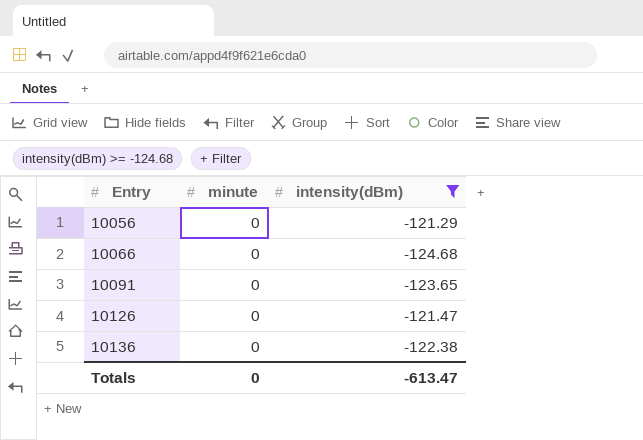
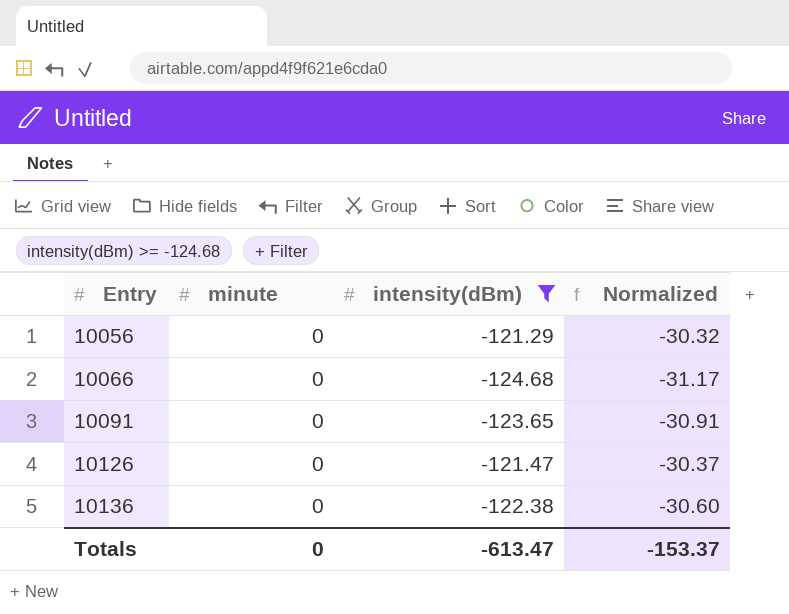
column Normalized | formula: none -> [intensity(dBm)] * 0.25

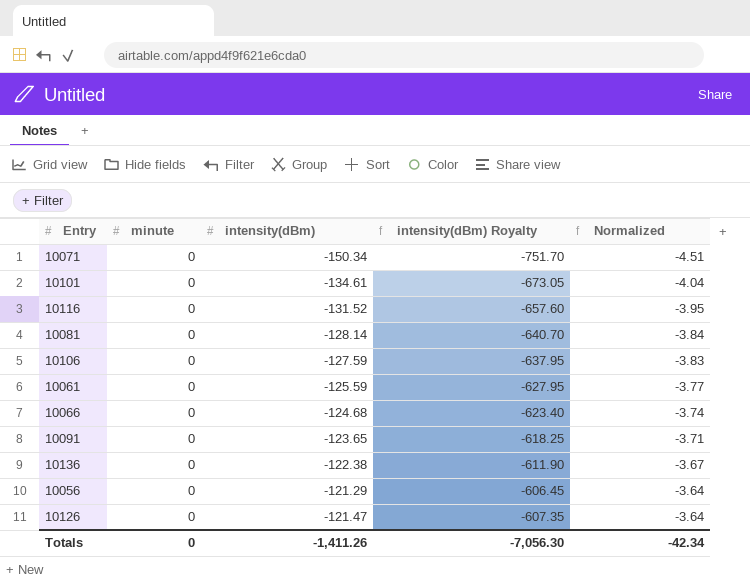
filter: intensity(dBm) >= -124.68 -> none
row order: Entry ascending -> Normalized ascending
column intensity(dBm) Royalty | formula: none -> [intensity(dBm)] * 5
column Normalized | formula: [intensity(dBm)] * 0.25 -> [intensity(dBm)] * 0.03
Totals | intensity(dBm): -613.47 -> -1,411.26
Totals | Normalized: -153.37 -> -42.34

